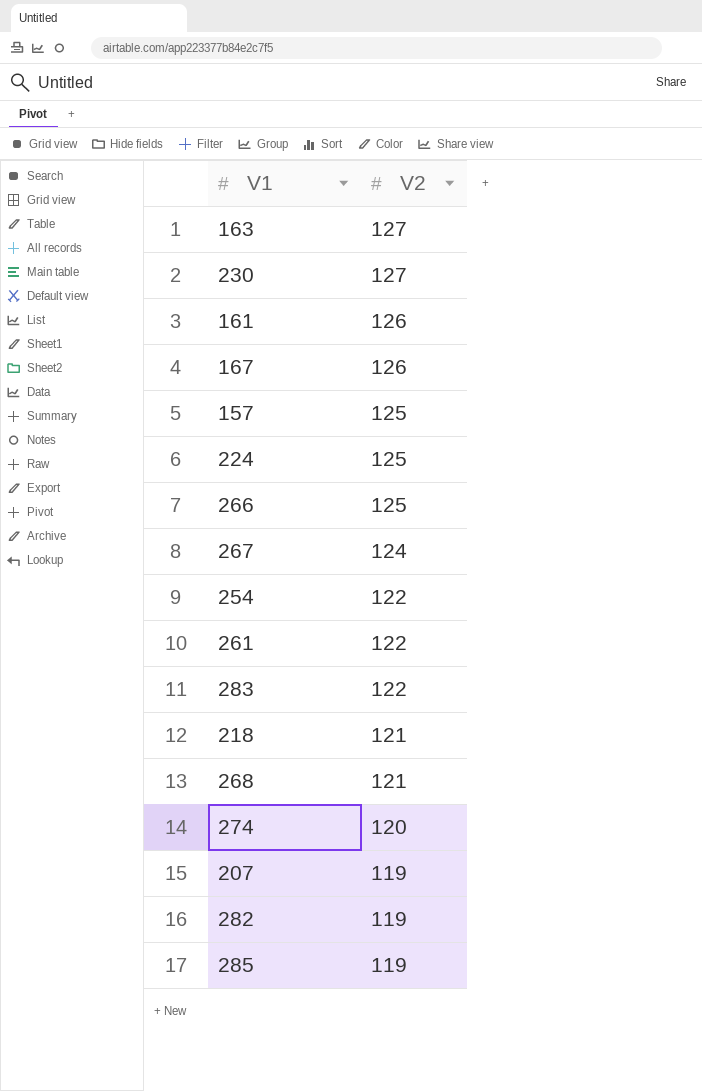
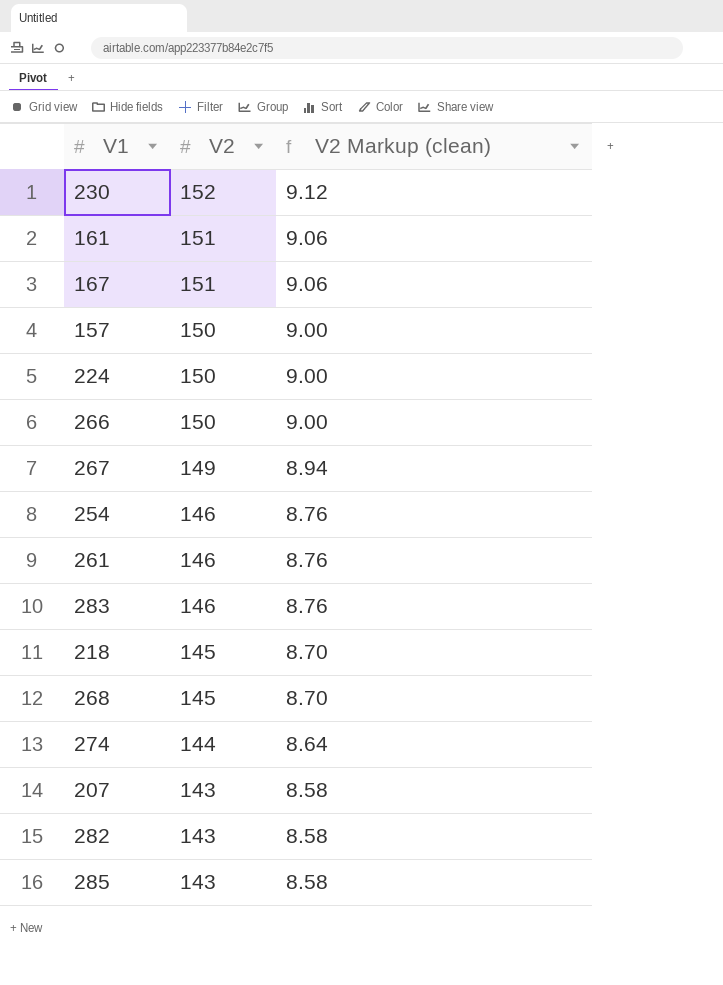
column V2 Markup (clean) | formula: none -> [V2] * 0.06
row 163: 127 -> none
230 | V2: 127 -> 152
161 | V2: 126 -> 151
167 | V2: 126 -> 151
157 | V2: 125 -> 150
224 | V2: 125 -> 150
266 | V2: 125 -> 150
267 | V2: 124 -> 149
254 | V2: 122 -> 146
261 | V2: 122 -> 146
283 | V2: 122 -> 146
218 | V2: 121 -> 145
268 | V2: 121 -> 145
274 | V2: 120 -> 144
207 | V2: 119 -> 143
282 | V2: 119 -> 143
285 | V2: 119 -> 143

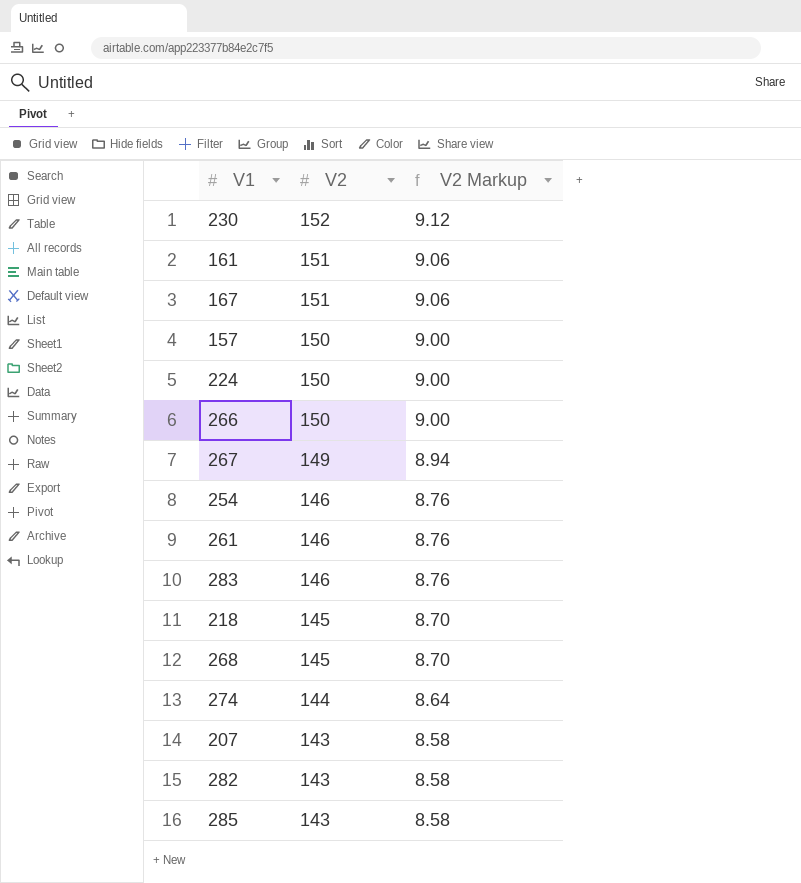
column name: V2 Markup (clean) -> V2 Markup

